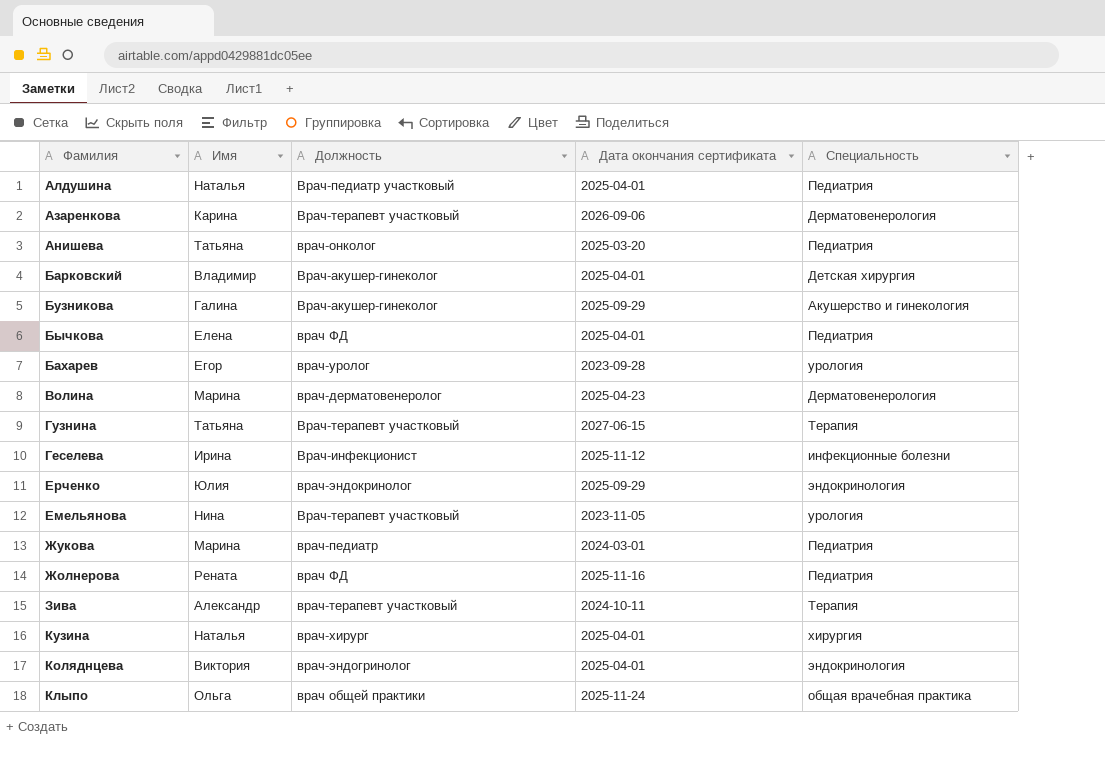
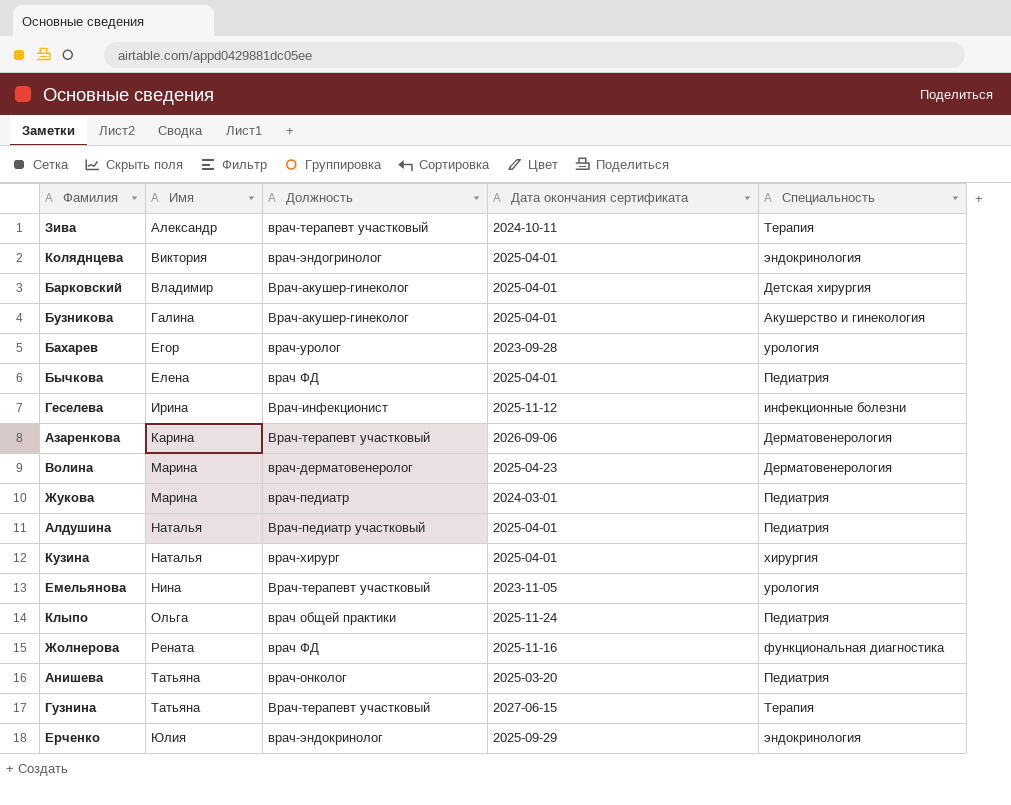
row order: none -> Имя ascending
Бузникова | Дата окончания сертификата: 2025-09-29 -> 2025-04-01
Клыпо | Специальность: общая врачебная практика -> Педиатрия
Жолнерова | Специальность: Педиатрия -> функциональная диагностика

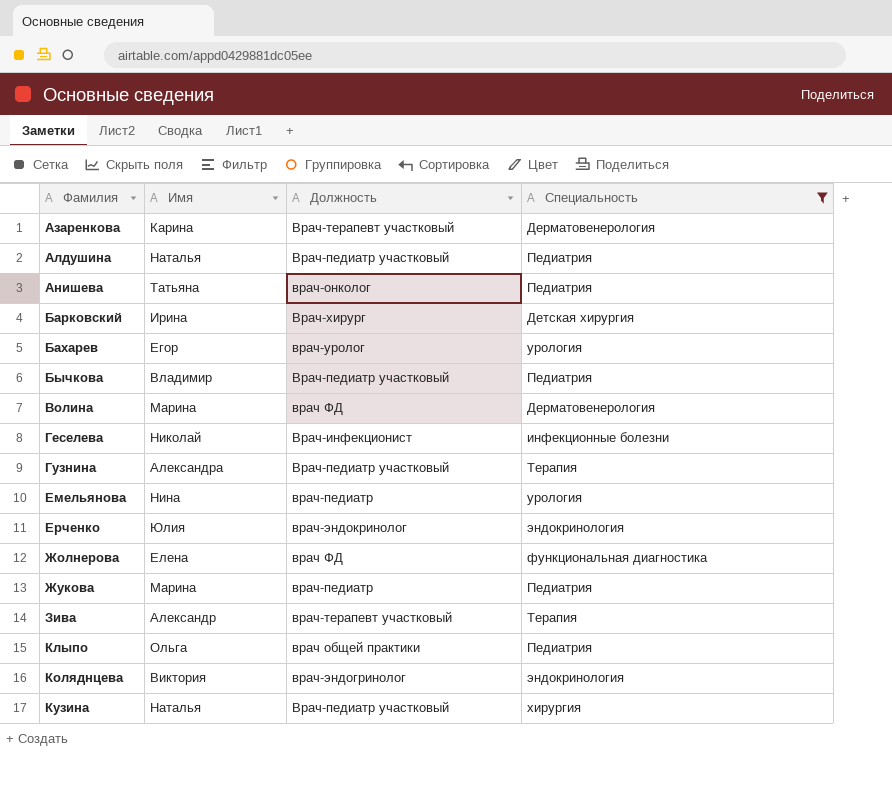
filter: none -> Специальность != Акушерство и гинекология
row order: Имя ascending -> Фамилия ascending
column Дата окончания сертификата | position: 4 -> none
Барковский | Имя: Владимир -> Ирина
Барковский | Должность: Врач-акушер-гинеколог -> Врач-хирург
Бычкова | Имя: Елена -> Владимир
Бычкова | Должность: врач ФД -> Врач-педиатр участковый
Волина | Должность: врач-дерматовенеролог -> врач ФД
Геселева | Имя: Ирина -> Николай
Гузнина | Имя: Татьяна -> Александра
Гузнина | Должность: Врач-терапевт участковый -> Врач-педиатр участковый
Емельянова | Должность: Врач-терапевт участковый -> врач-педиатр
Жолнерова | Имя: Рената -> Елена
Кузина | Должность: врач-хирург -> Врач-педиатр участковый

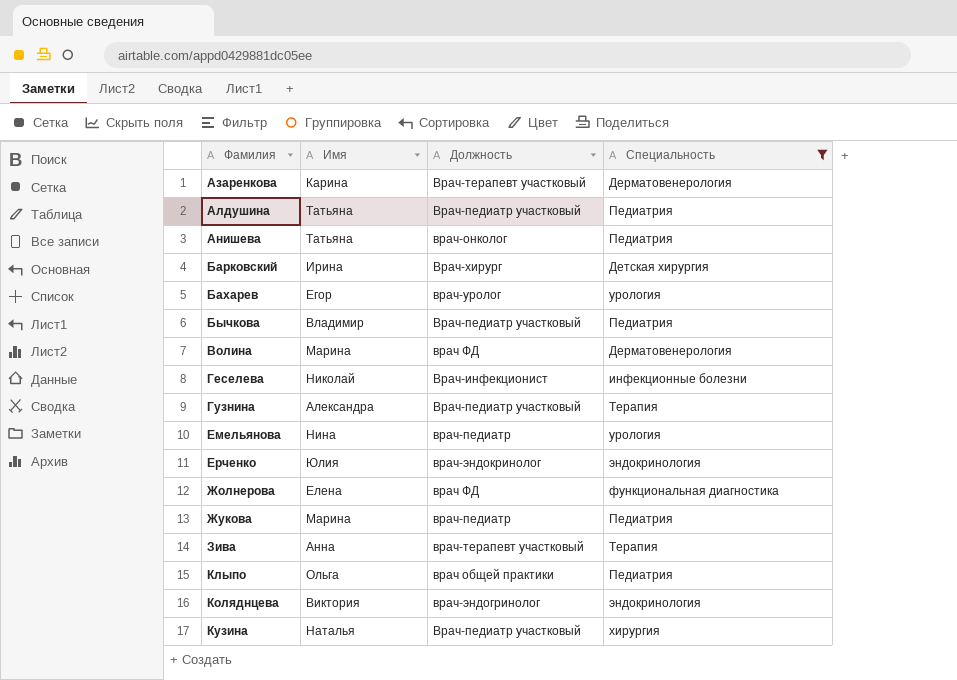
Алдушина | Имя: Наталья -> Татьяна
Зива | Имя: Александр -> Анна

